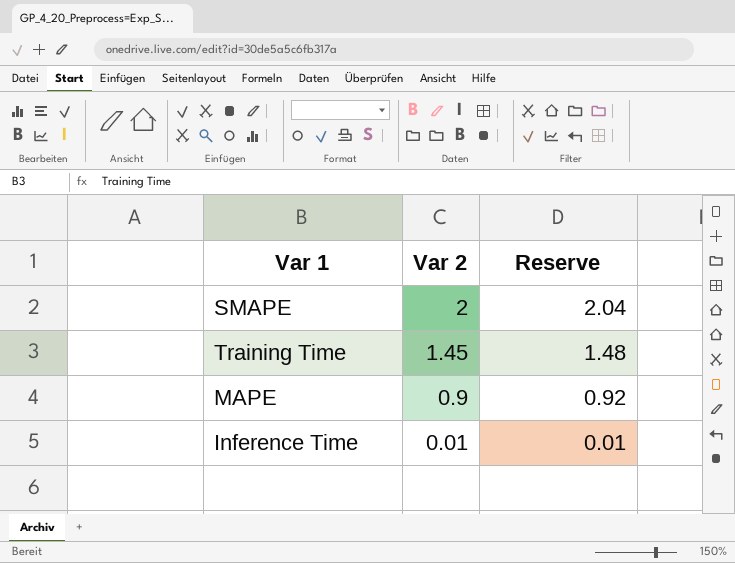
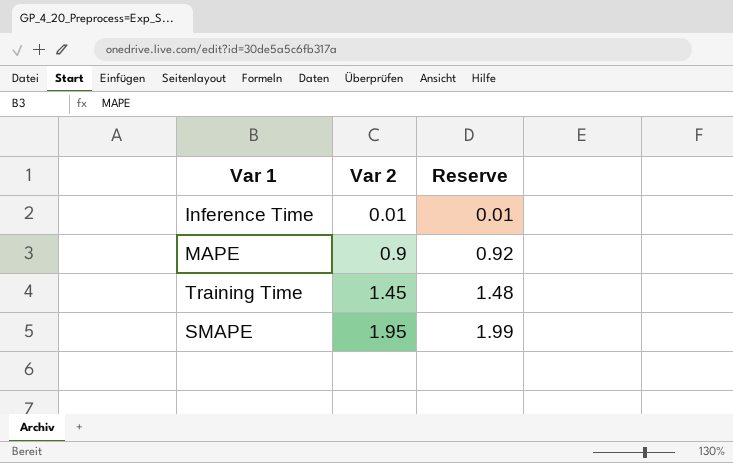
row order: Var 2 descending -> Var 2 ascending
SMAPE | Var 2: 2 -> 1.95
SMAPE | Reserve: 2.04 -> 1.99

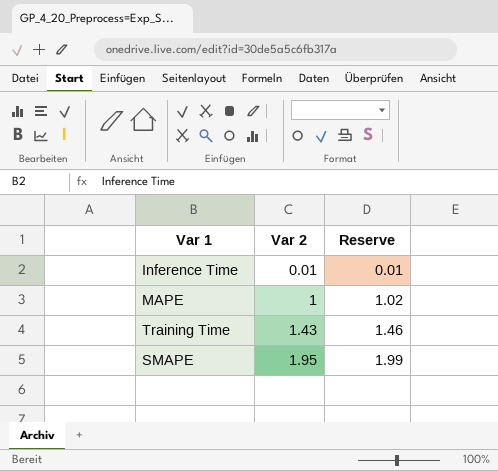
MAPE | Var 2: 0.9 -> 1
MAPE | Reserve: 0.92 -> 1.02
Training Time | Var 2: 1.45 -> 1.43
Training Time | Reserve: 1.48 -> 1.46

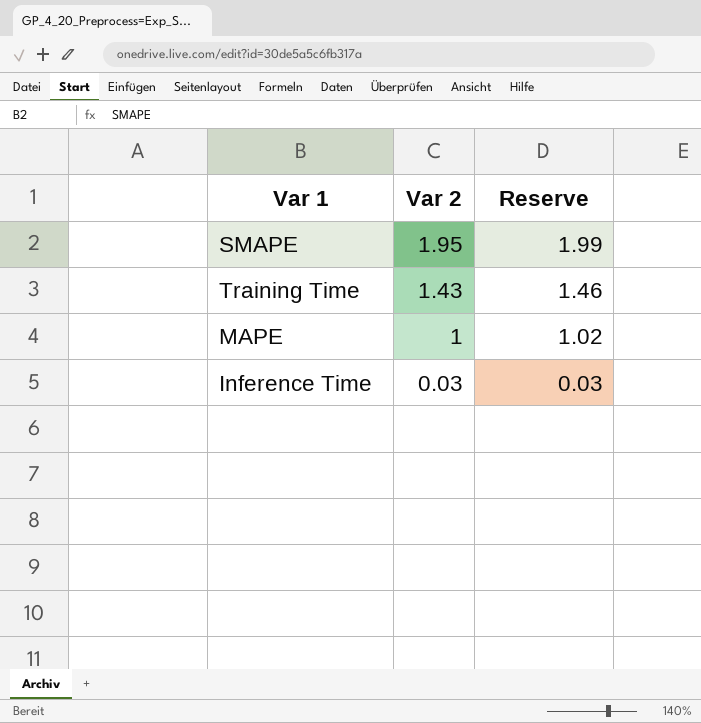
row order: Var 2 ascending -> Var 2 descending
Inference Time | Var 2: 0.01 -> 0.03
Inference Time | Reserve: 0.01 -> 0.03

